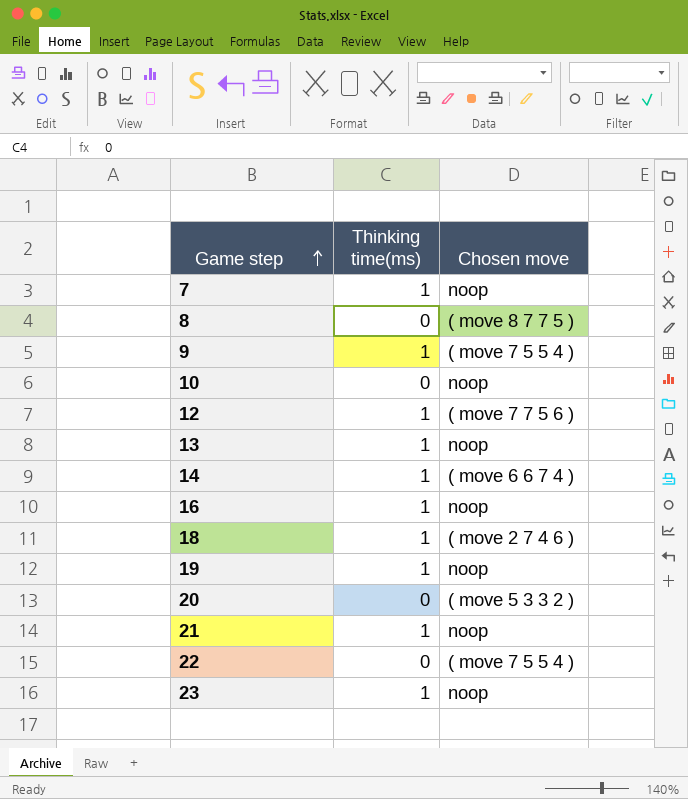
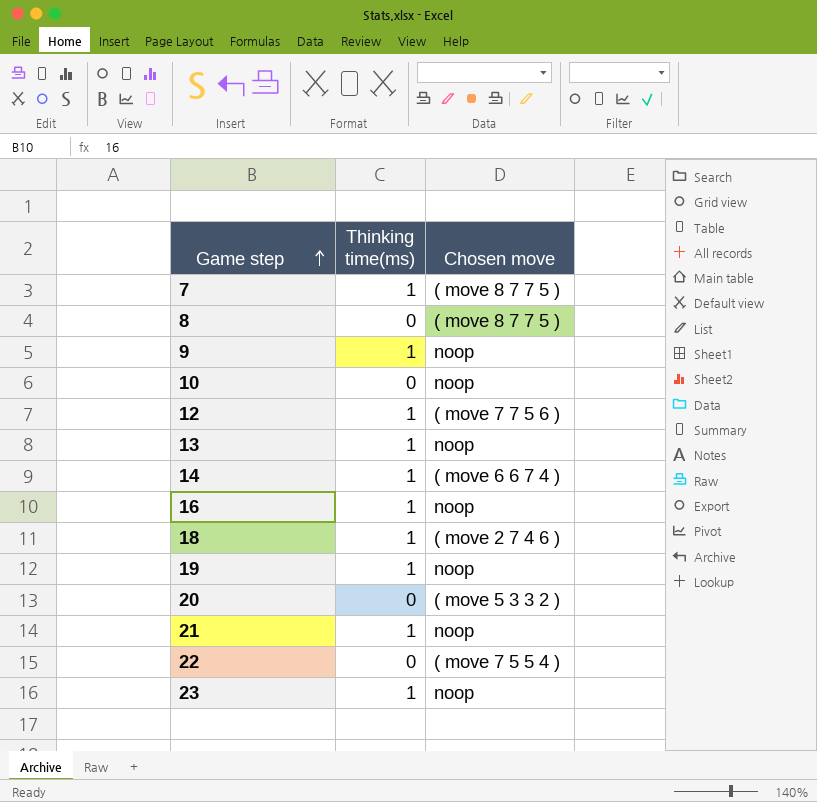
7 | Chosen move: noop -> ( move 8 7 7 5 )
9 | Chosen move: ( move 7 5 5 4 ) -> noop

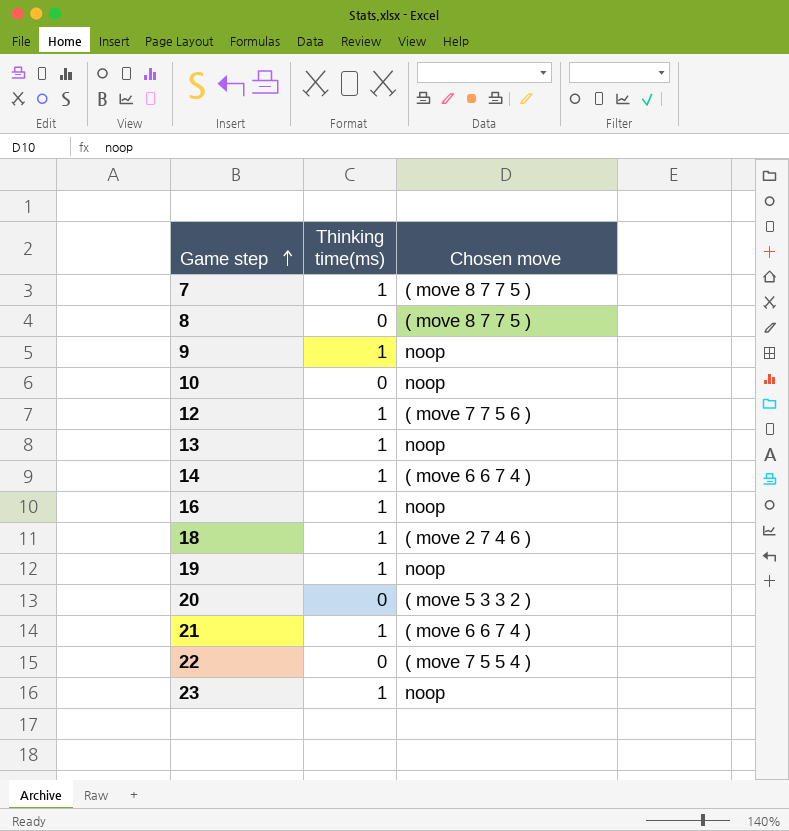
21 | Chosen move: noop -> ( move 6 6 7 4 )

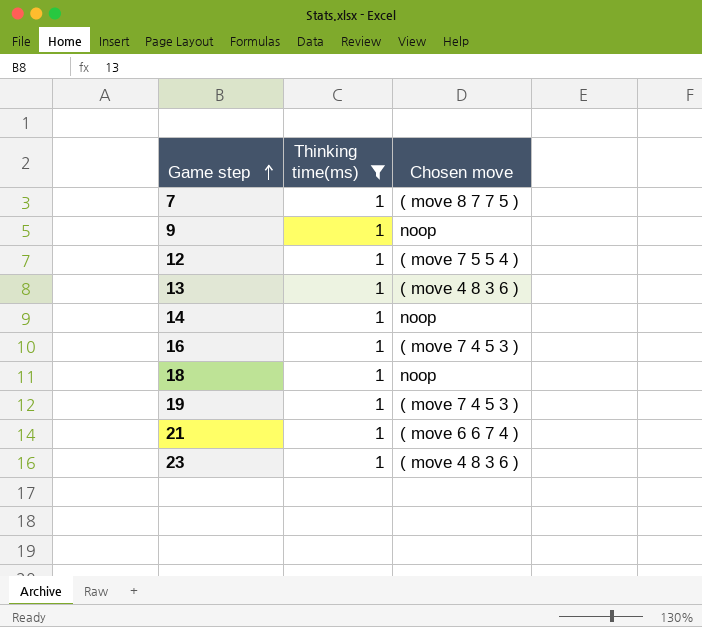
filter: none -> Thinking time(ms) = 1
12 | Chosen move: ( move 7 7 5 6 ) -> ( move 7 5 5 4 )
13 | Chosen move: noop -> ( move 4 8 3 6 )
14 | Chosen move: ( move 6 6 7 4 ) -> noop
16 | Chosen move: noop -> ( move 7 4 5 3 )
18 | Chosen move: ( move 2 7 4 6 ) -> noop
19 | Chosen move: noop -> ( move 7 4 5 3 )
23 | Chosen move: noop -> ( move 4 8 3 6 )

